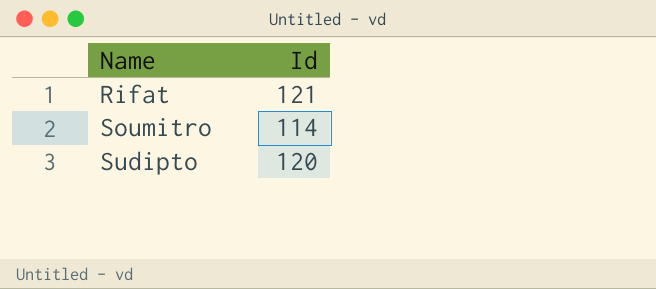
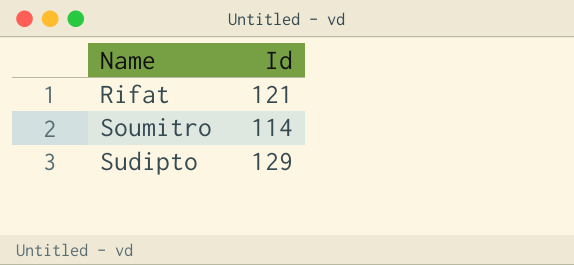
Sudipto | Id: 120 -> 129

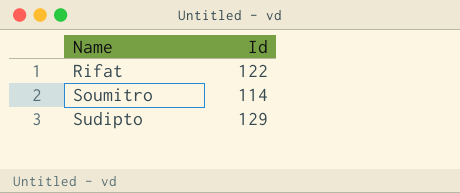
Rifat | Id: 121 -> 122

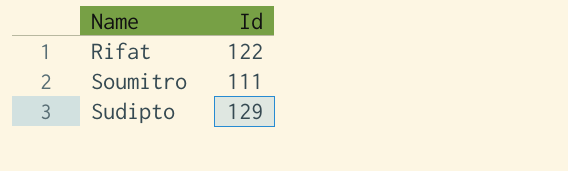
Soumitro | Id: 114 -> 111

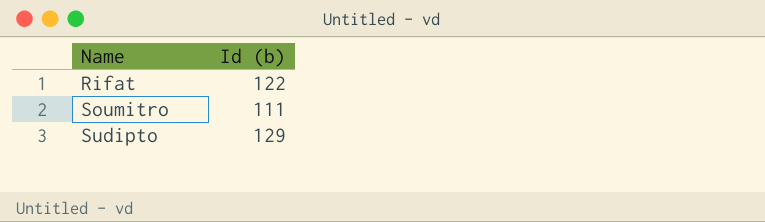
column name: Id -> Id (b)

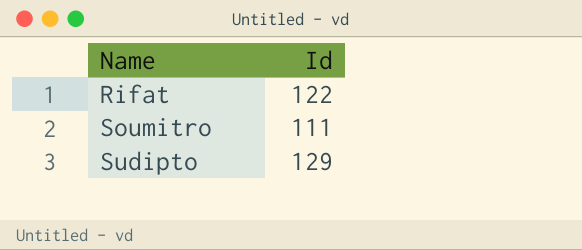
column name: Id (b) -> Id

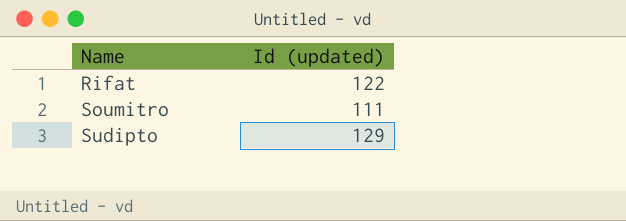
column name: Id -> Id (updated)

